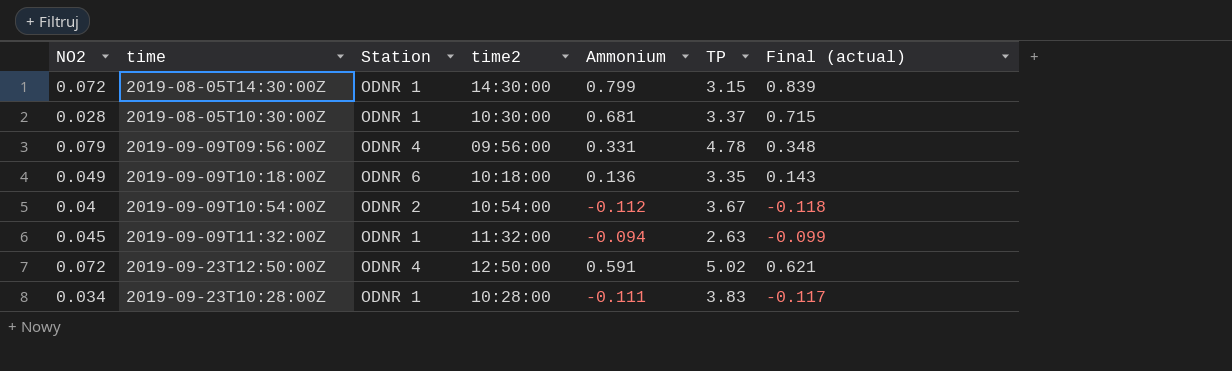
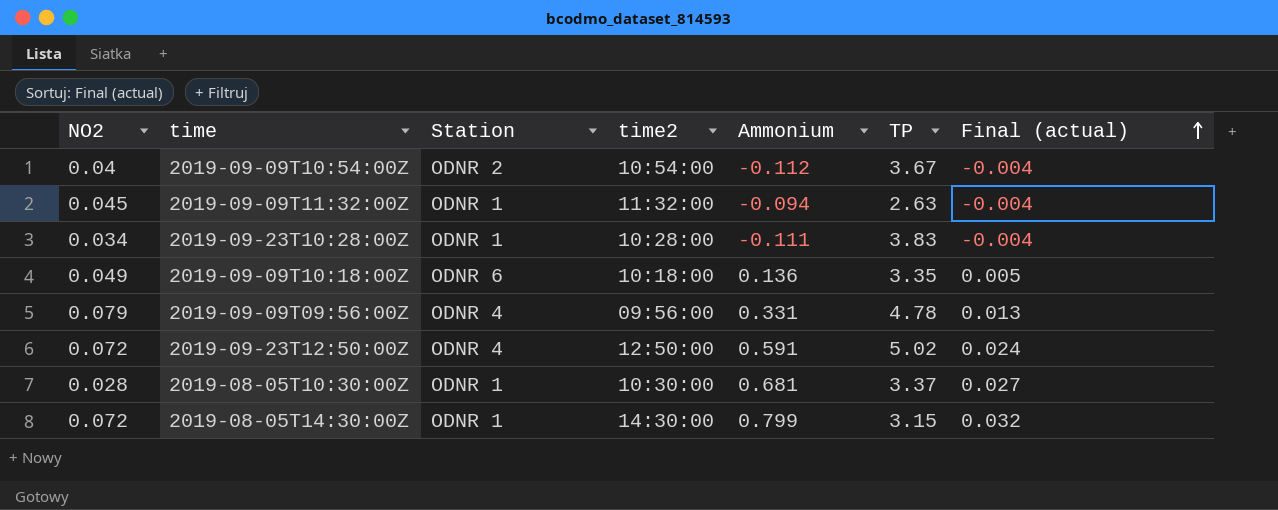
row order: none -> Final (actual) ascending
column Final (actual) | formula: [Ammonium] * 1.05 -> [Ammonium] * 0.04

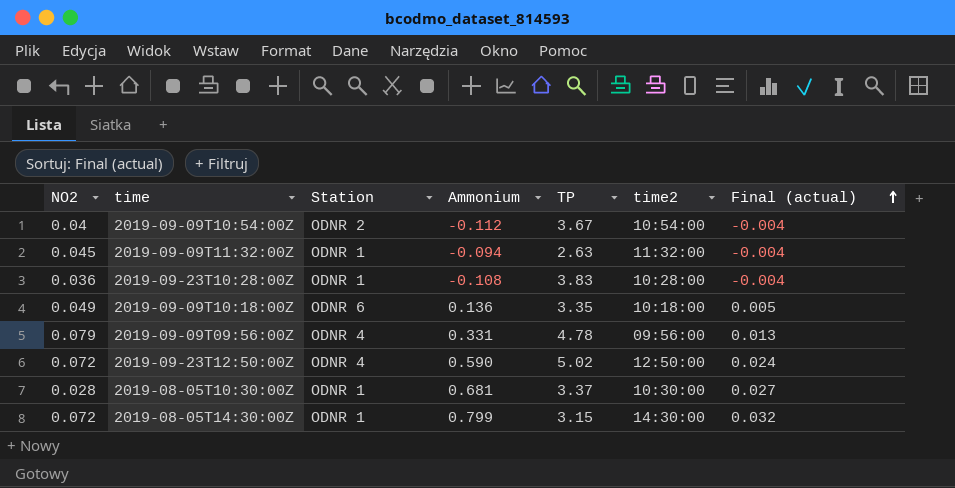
column time2 | position: 4 -> 6
2019-09-23T10:28:00Z | NO2: 0.034 -> 0.036
2019-09-23T10:28:00Z | Ammonium: -0.111 -> -0.108
2019-09-23T12:50:00Z | Ammonium: 0.591 -> 0.590

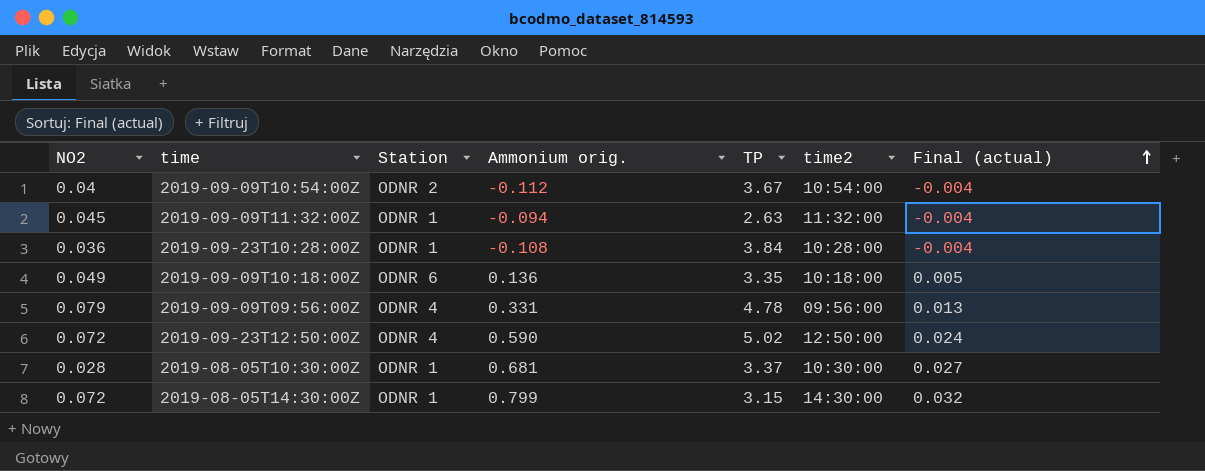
column name: Ammonium -> Ammonium orig.
2019-09-23T10:28:00Z | TP: 3.83 -> 3.84

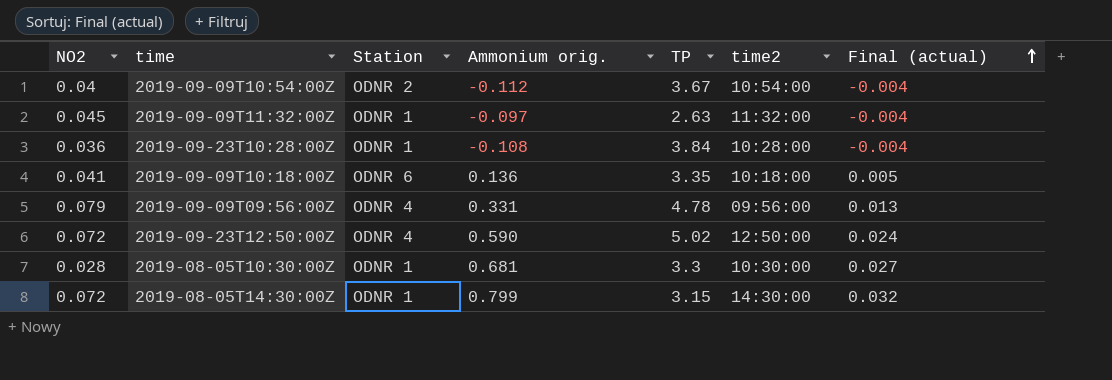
2019-09-09T11:32:00Z | Ammonium orig.: -0.094 -> -0.097
2019-09-09T10:18:00Z | NO2: 0.049 -> 0.041
2019-08-05T10:30:00Z | TP: 3.37 -> 3.3

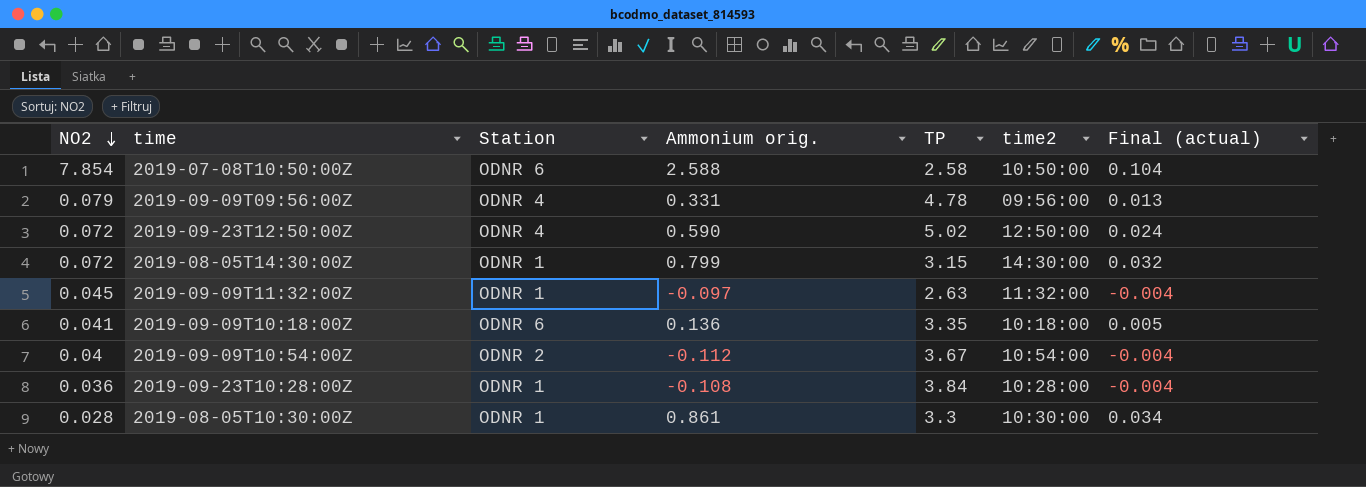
row order: Final (actual) ascending -> NO2 descending
row 2019-07-08T10:50:00Z: none -> 7.854 | ODNR 6 | 2.588 | 2.58 | 10:50:00 | 0.104
2019-08-05T10:30:00Z | Ammonium orig.: 0.681 -> 0.861
2019-08-05T10:30:00Z | Final (actual): 0.027 -> 0.034

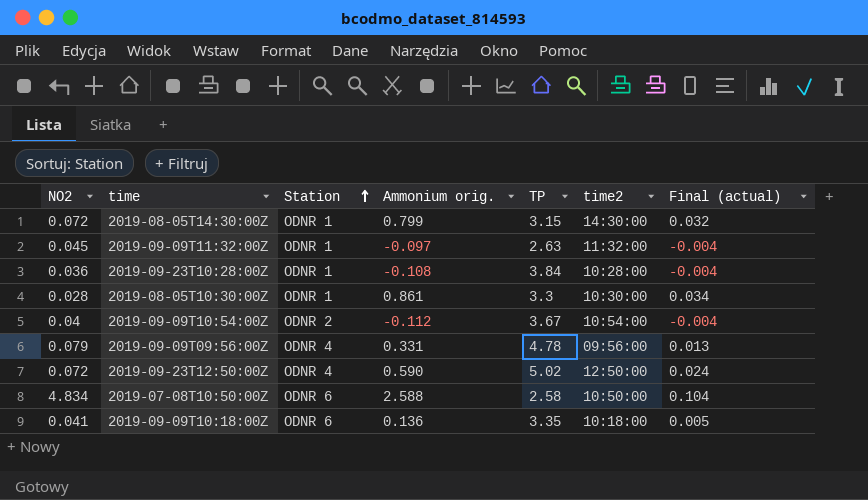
row order: NO2 descending -> Station ascending
2019-07-08T10:50:00Z | NO2: 7.854 -> 4.834

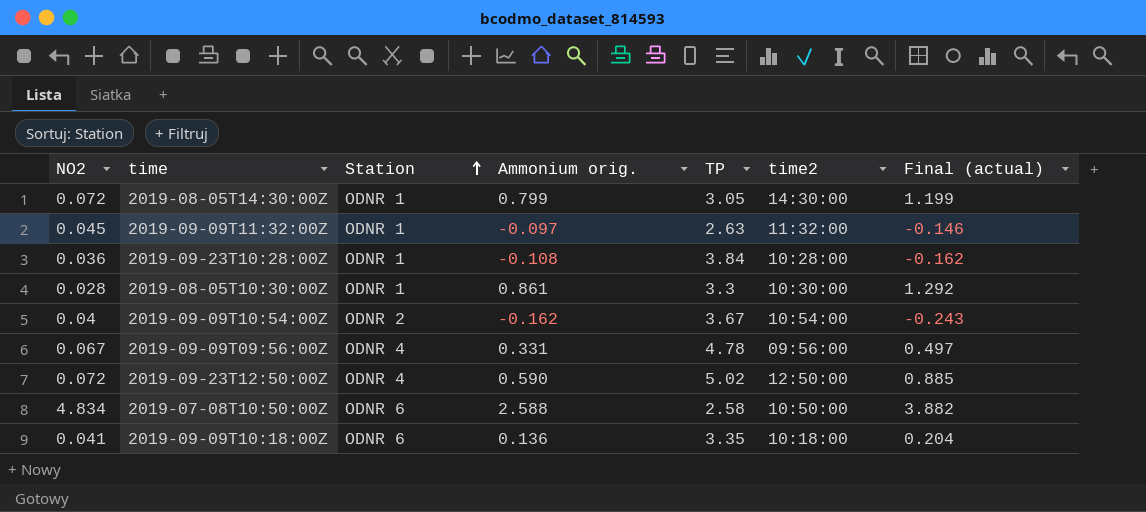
column Final (actual) | formula: [Ammonium orig.] * 0.04 -> [Ammonium orig.] * 1.5
2019-08-05T14:30:00Z | TP: 3.15 -> 3.05
2019-09-09T10:54:00Z | Ammonium orig.: -0.112 -> -0.162
2019-09-09T09:56:00Z | NO2: 0.079 -> 0.067

